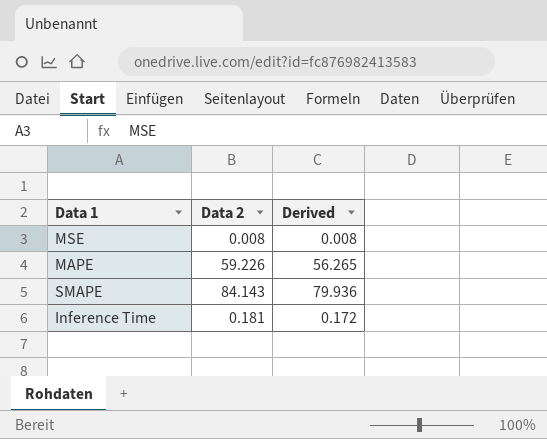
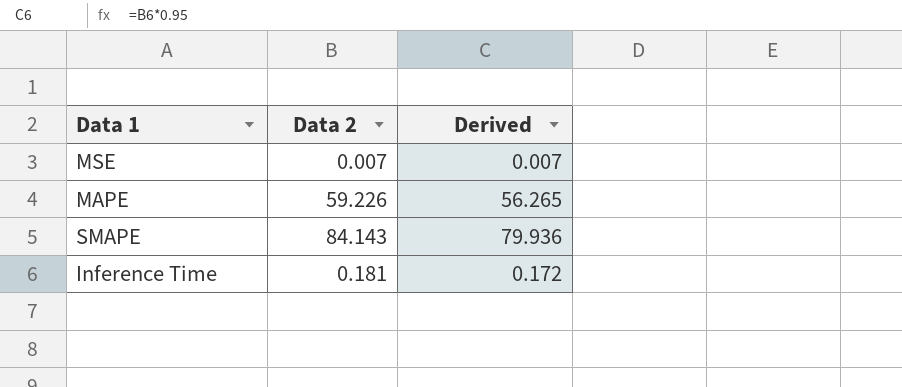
MSE | Data 2: 0.008 -> 0.007
MSE | Derived: 0.008 -> 0.007

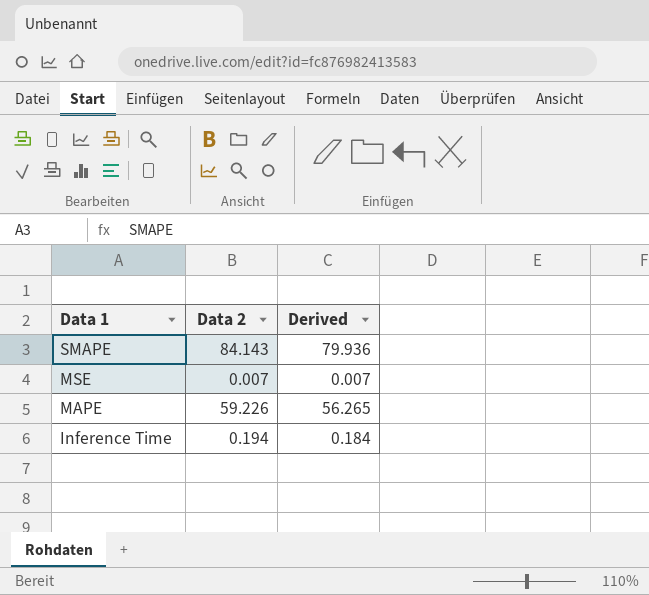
row order: none -> Data 1 descending
Inference Time | Data 2: 0.181 -> 0.194
Inference Time | Derived: 0.172 -> 0.184

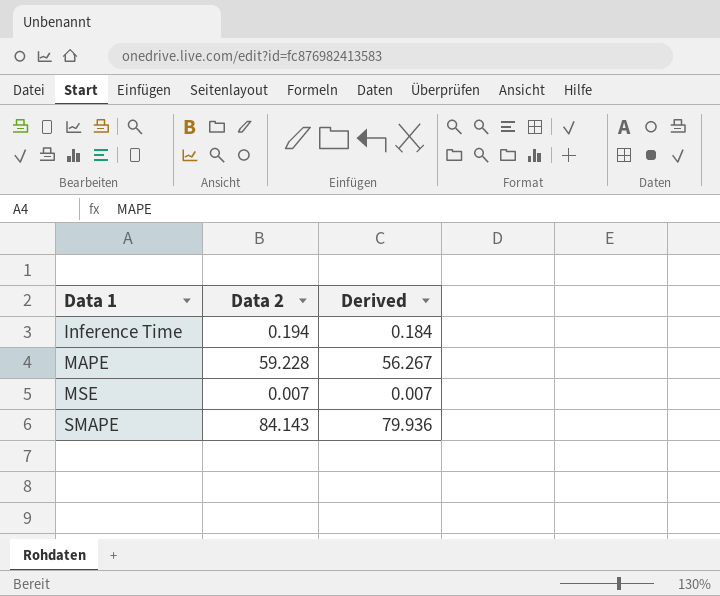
row order: Data 1 descending -> Data 1 ascending
MAPE | Data 2: 59.226 -> 59.228
MAPE | Derived: 56.265 -> 56.267

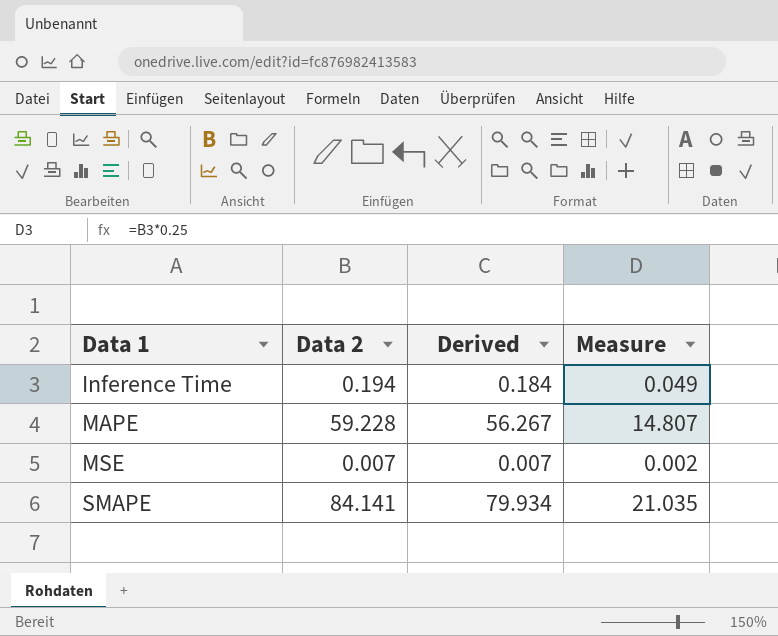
column Measure | formula: none -> [Data 2] * 0.25
SMAPE | Data 2: 84.143 -> 84.141
SMAPE | Derived: 79.936 -> 79.934

